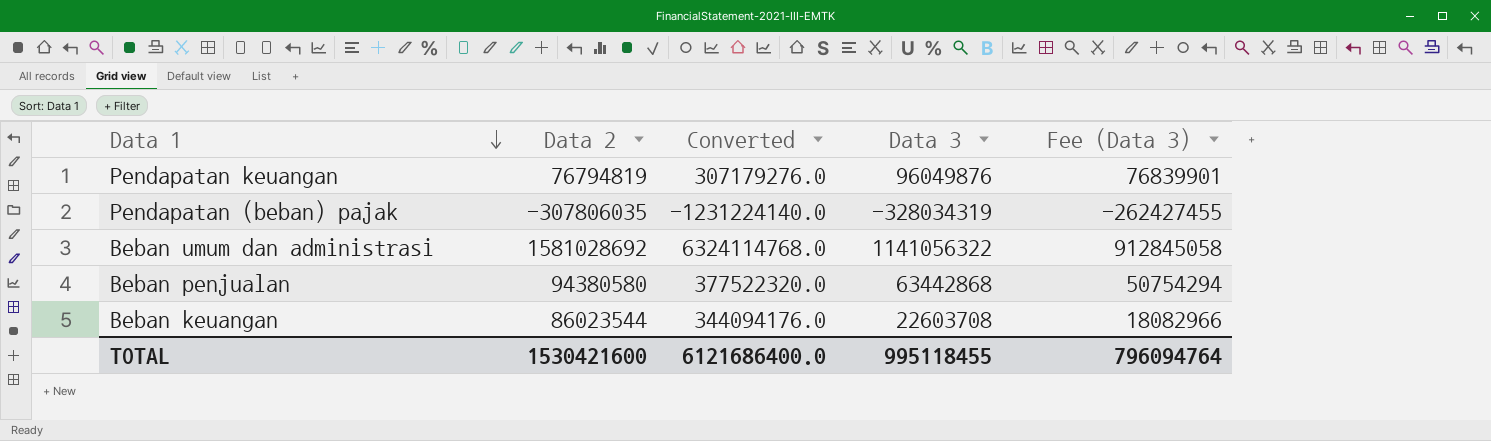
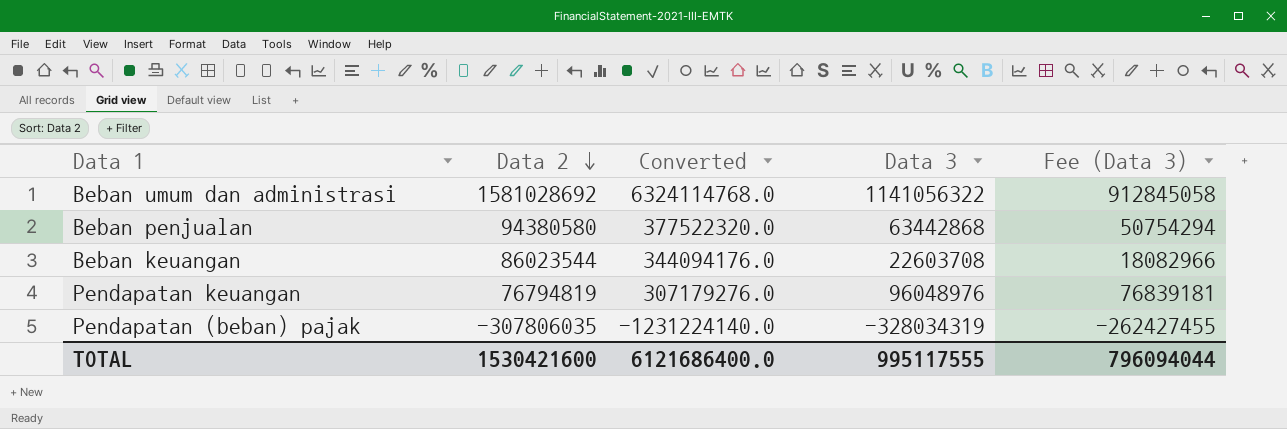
row order: Data 1 descending -> Data 2 descending
Pendapatan keuangan | Data 3: 96049876 -> 96048976
Pendapatan keuangan | Fee (Data 3): 76839901 -> 76839181
TOTAL | Data 3: 995118455 -> 995117555
TOTAL | Fee (Data 3): 796094764 -> 796094044

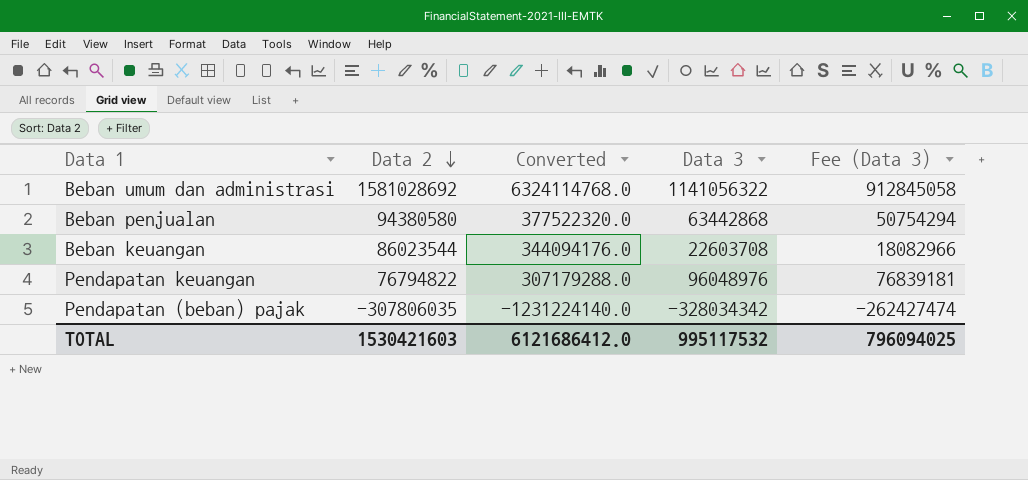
Pendapatan keuangan | Data 2: 76794819 -> 76794822
Pendapatan keuangan | Converted: 307179276.0 -> 307179288.0
Pendapatan (beban) pajak | Data 3: -328034319 -> -328034342
Pendapatan (beban) pajak | Fee (Data 3): -262427455 -> -262427474
TOTAL | Data 2: 1530421600 -> 1530421603
TOTAL | Converted: 6121686400.0 -> 6121686412.0
TOTAL | Data 3: 995117555 -> 995117532
TOTAL | Fee (Data 3): 796094044 -> 796094025

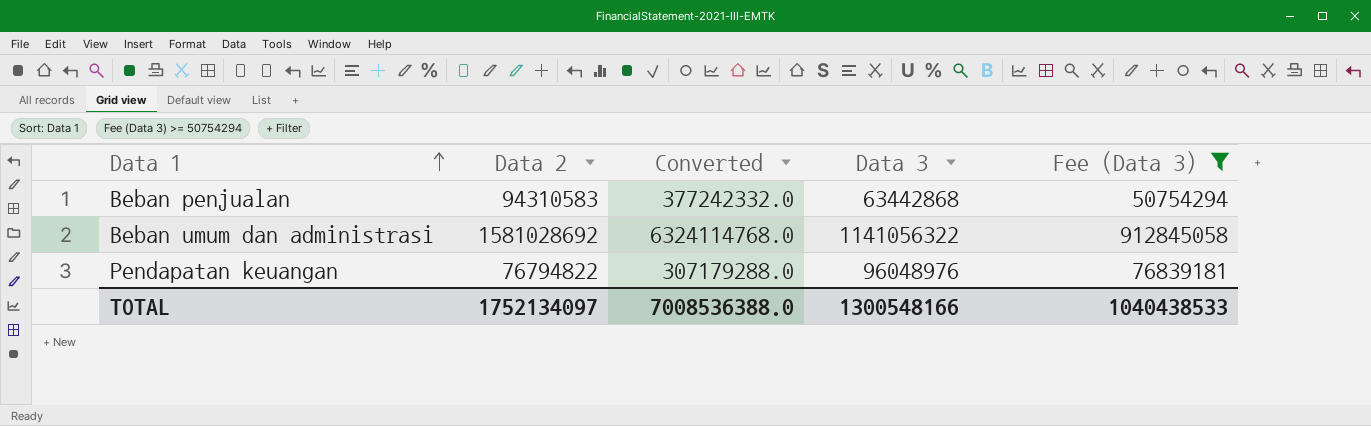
filter: none -> Fee (Data 3) >= 50754294
row order: Data 2 descending -> Data 1 ascending
Beban penjualan | Data 2: 94380580 -> 94310583
Beban penjualan | Converted: 377522320.0 -> 377242332.0
TOTAL | Data 2: 1530421603 -> 1752134097
TOTAL | Converted: 6121686412.0 -> 7008536388.0
TOTAL | Data 3: 995117532 -> 1300548166
TOTAL | Fee (Data 3): 796094025 -> 1040438533

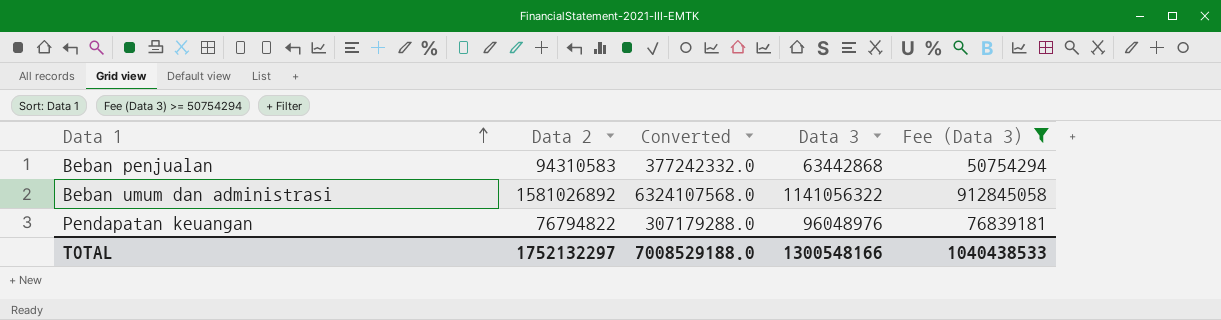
Beban umum dan administrasi | Data 2: 1581028692 -> 1581026892
Beban umum dan administrasi | Converted: 6324114768.0 -> 6324107568.0
TOTAL | Data 2: 1752134097 -> 1752132297
TOTAL | Converted: 7008536388.0 -> 7008529188.0

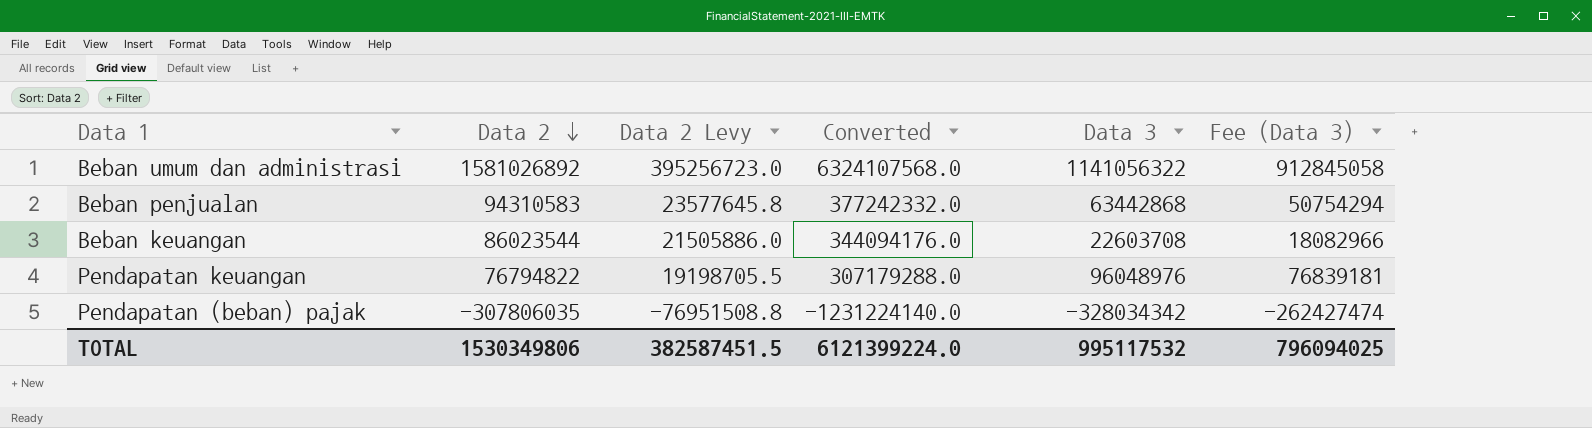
filter: Fee (Data 3) >= 50754294 -> none
row order: Data 1 ascending -> Data 2 descending
column Data 2 Levy | formula: none -> [Data 2] * 0.25
TOTAL | Data 2: 1752132297 -> 1530349806
TOTAL | Converted: 7008529188.0 -> 6121399224.0
TOTAL | Data 3: 1300548166 -> 995117532
TOTAL | Fee (Data 3): 1040438533 -> 796094025

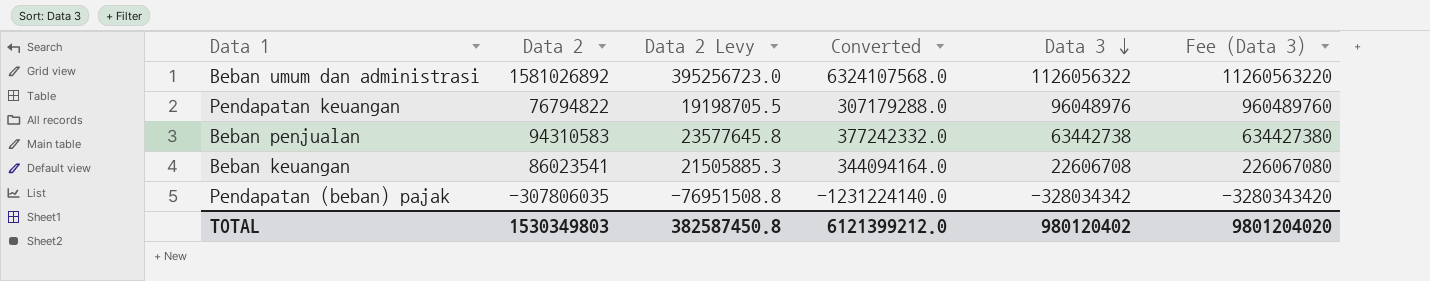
row order: Data 2 descending -> Data 3 descending
column Fee (Data 3) | formula: [Data 3] * 0.8 -> [Data 3] * 10
Beban umum dan administrasi | Data 3: 1141056322 -> 1126056322
Beban penjualan | Data 3: 63442868 -> 63442738
Beban keuangan | Data 2: 86023544 -> 86023541
Beban keuangan | Data 2 Levy: 21505886.0 -> 21505885.3
Beban keuangan | Converted: 344094176.0 -> 344094164.0
Beban keuangan | Data 3: 22603708 -> 22606708
TOTAL | Data 2: 1530349806 -> 1530349803
TOTAL | Data 2 Levy: 382587451.5 -> 382587450.8
TOTAL | Converted: 6121399224.0 -> 6121399212.0
TOTAL | Data 3: 995117532 -> 980120402
TOTAL | Fee (Data 3): 796094025 -> 9801204020

